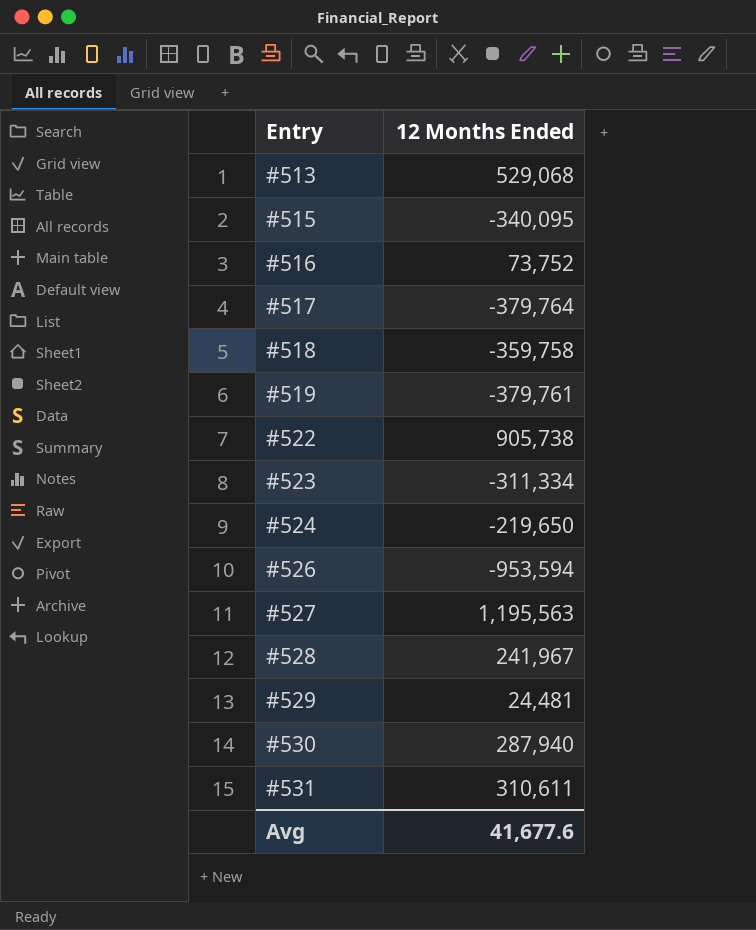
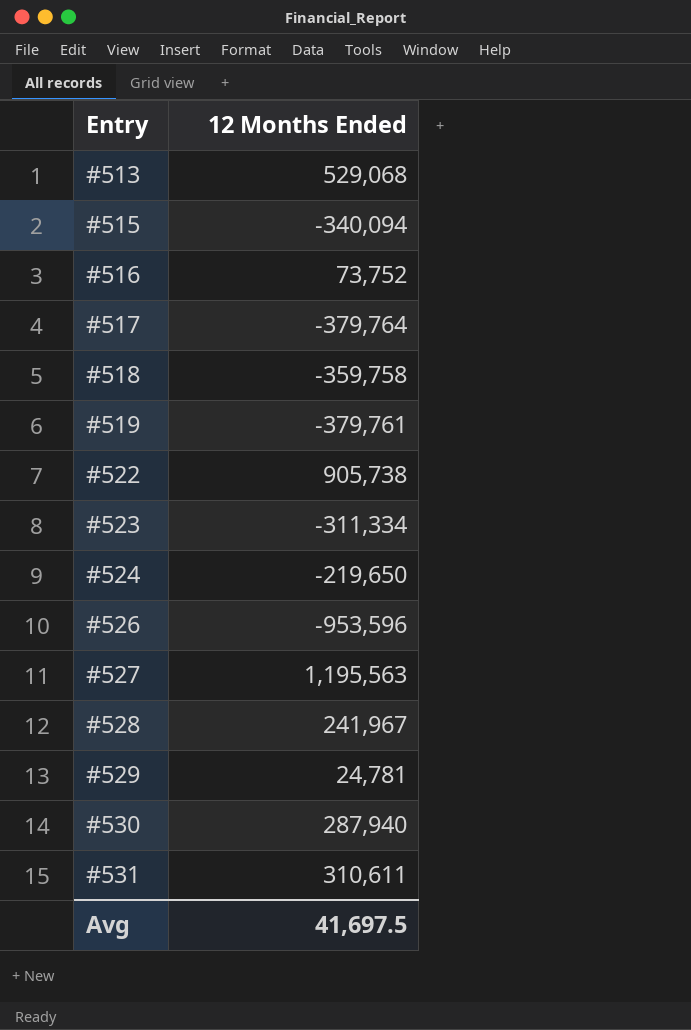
#515 | 12 Months Ended: -340,095 -> -340,094
#526 | 12 Months Ended: -953,594 -> -953,596
#529 | 12 Months Ended: 24,481 -> 24,781
Avg | 12 Months Ended: 41,677.6 -> 41,697.5

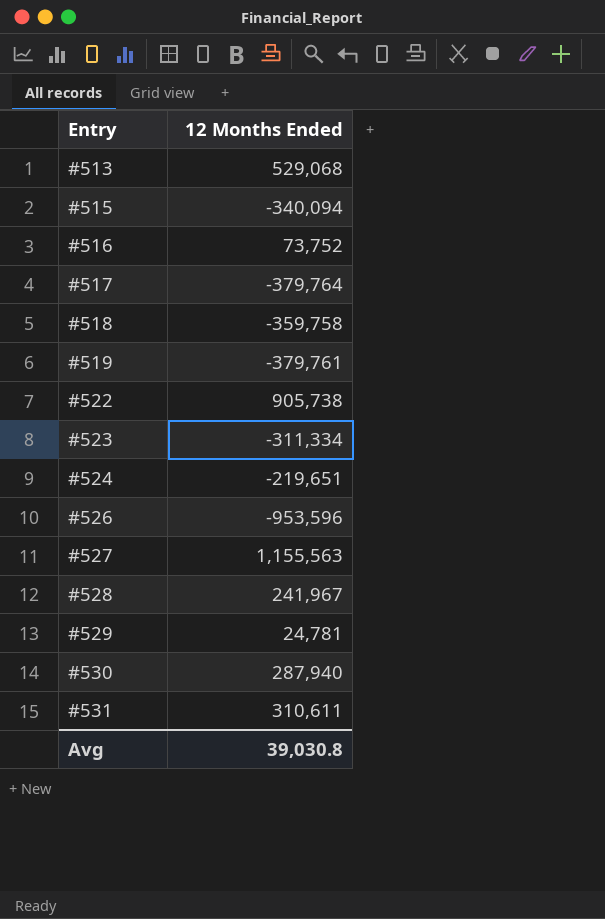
#524 | 12 Months Ended: -219,650 -> -219,651
#527 | 12 Months Ended: 1,195,563 -> 1,155,563
Avg | 12 Months Ended: 41,697.5 -> 39,030.8

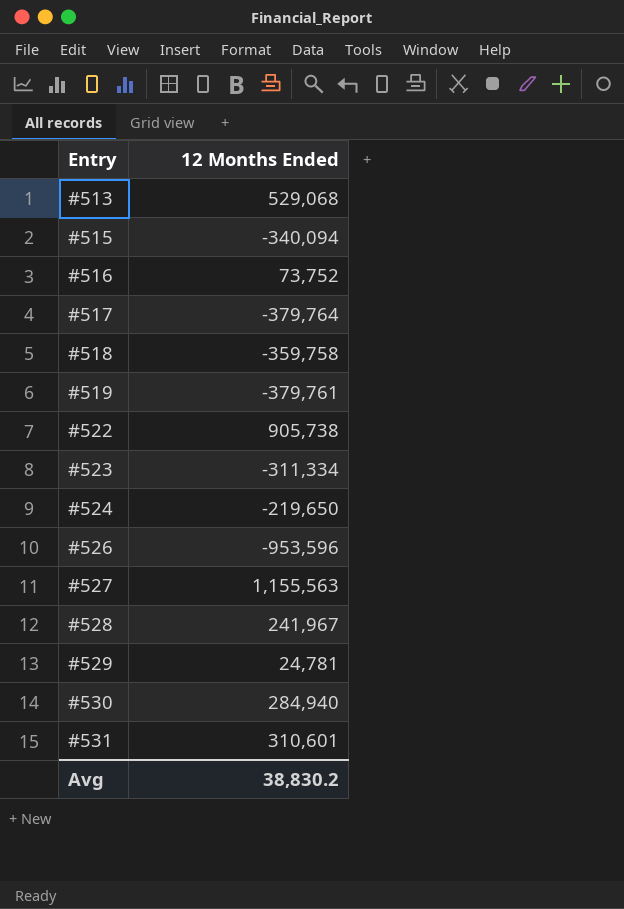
#524 | 12 Months Ended: -219,651 -> -219,650
#530 | 12 Months Ended: 287,940 -> 284,940
#531 | 12 Months Ended: 310,611 -> 310,601
Avg | 12 Months Ended: 39,030.8 -> 38,830.2

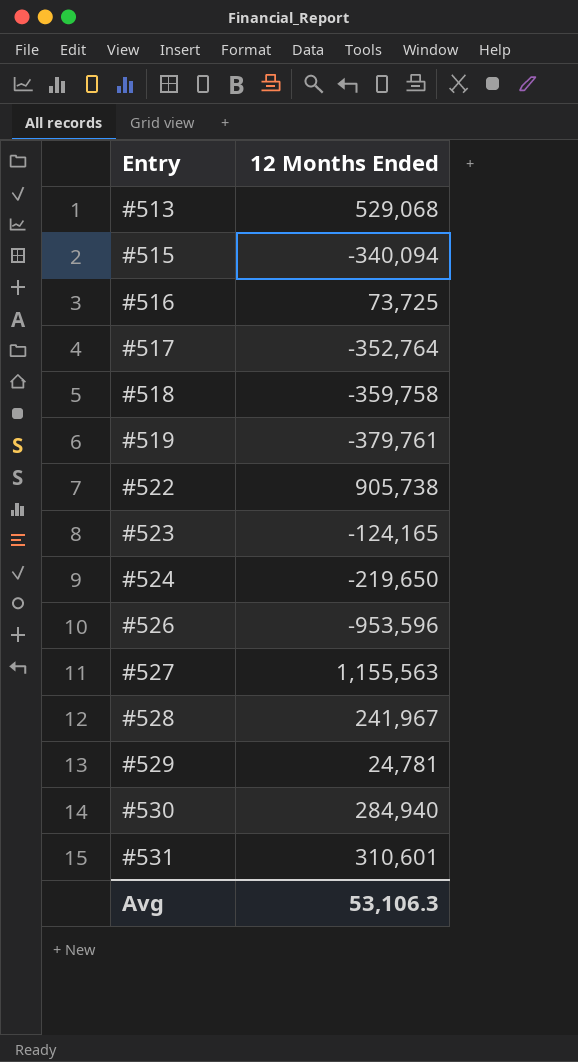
#516 | 12 Months Ended: 73,752 -> 73,725
#517 | 12 Months Ended: -379,764 -> -352,764
#523 | 12 Months Ended: -311,334 -> -124,165
Avg | 12 Months Ended: 38,830.2 -> 53,106.3

